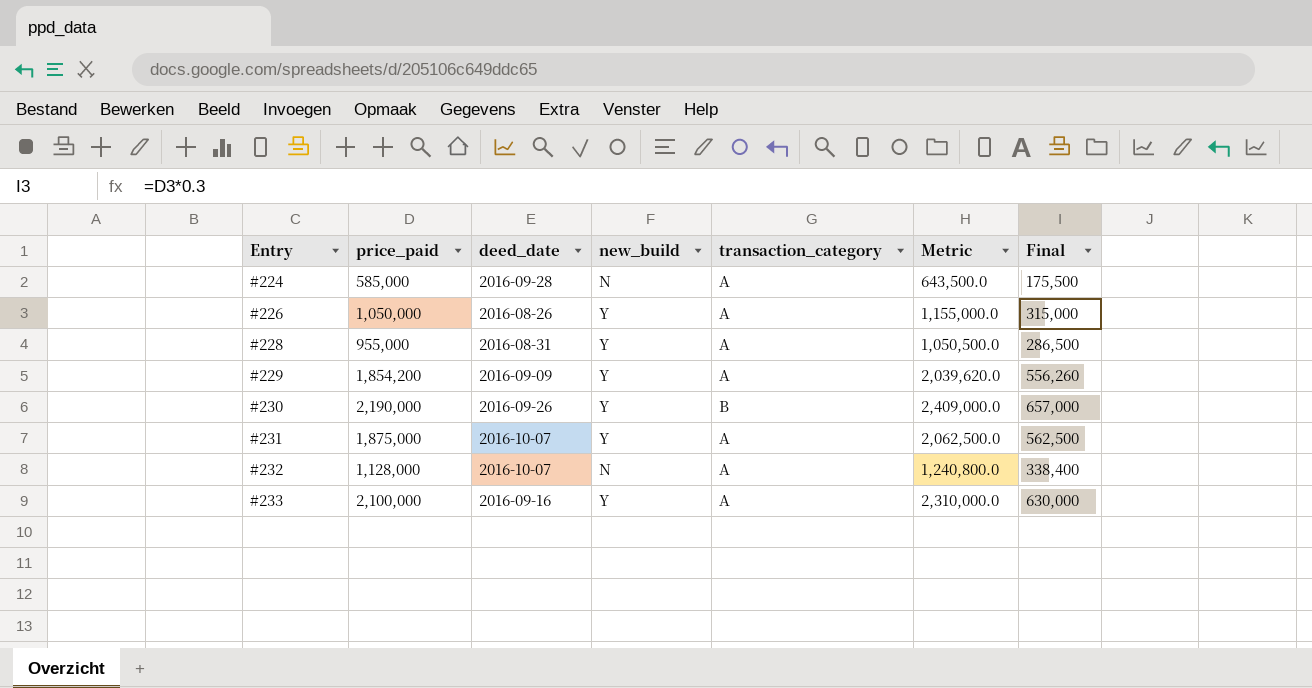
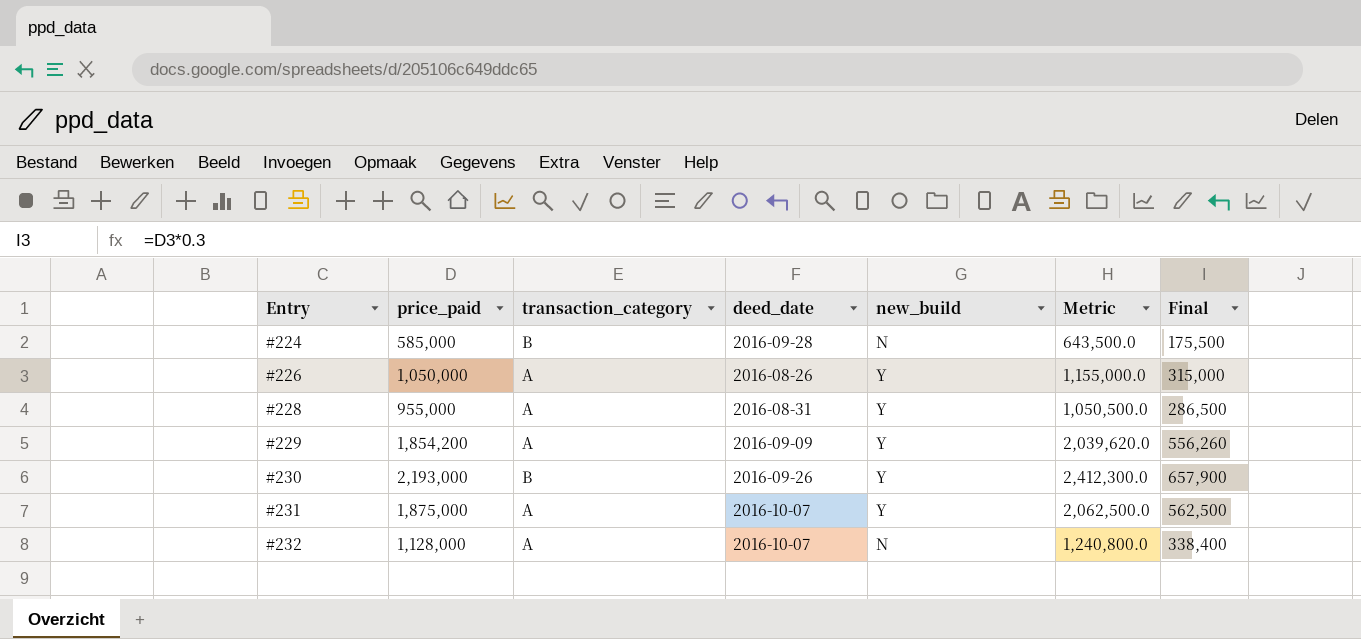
column transaction_category | position: 5 -> 3
row #233: 2,100,000 | 2016-09-16 | Y | A | 2,310,000.0 | 630,000 -> none
#224 | transaction_category: A -> B
#230 | price_paid: 2,190,000 -> 2,193,000
#230 | Metric: 2,409,000.0 -> 2,412,300.0
#230 | Final: 657,000 -> 657,900

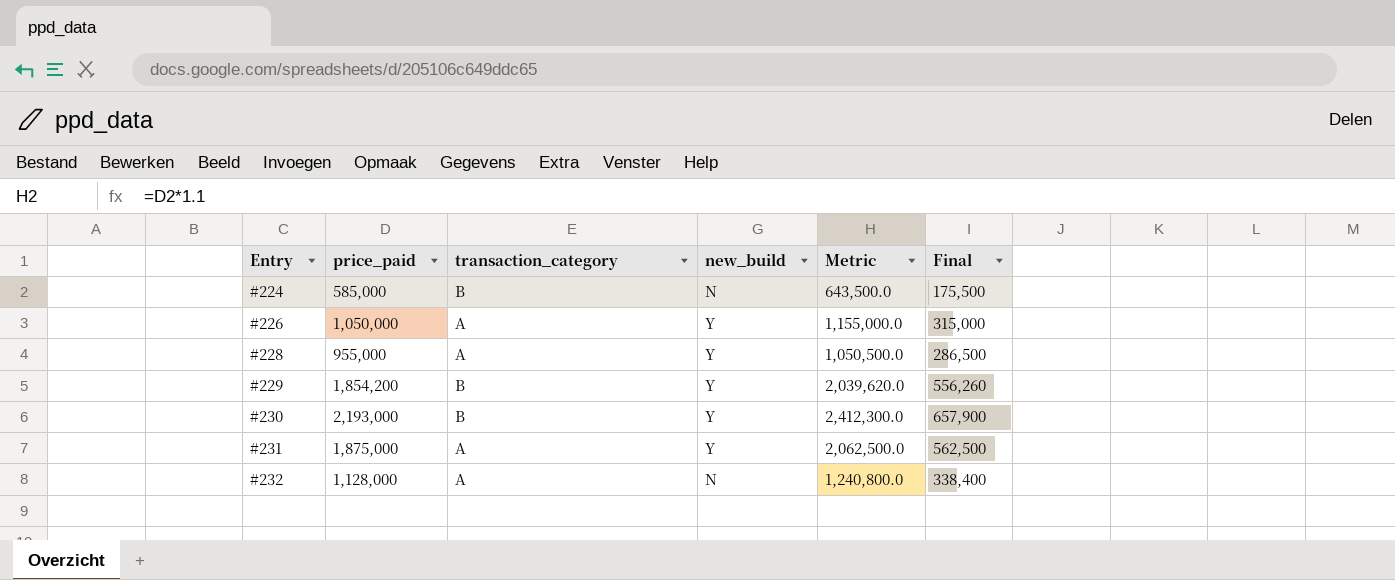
column deed_date | position: 4 -> none
#229 | transaction_category: A -> B

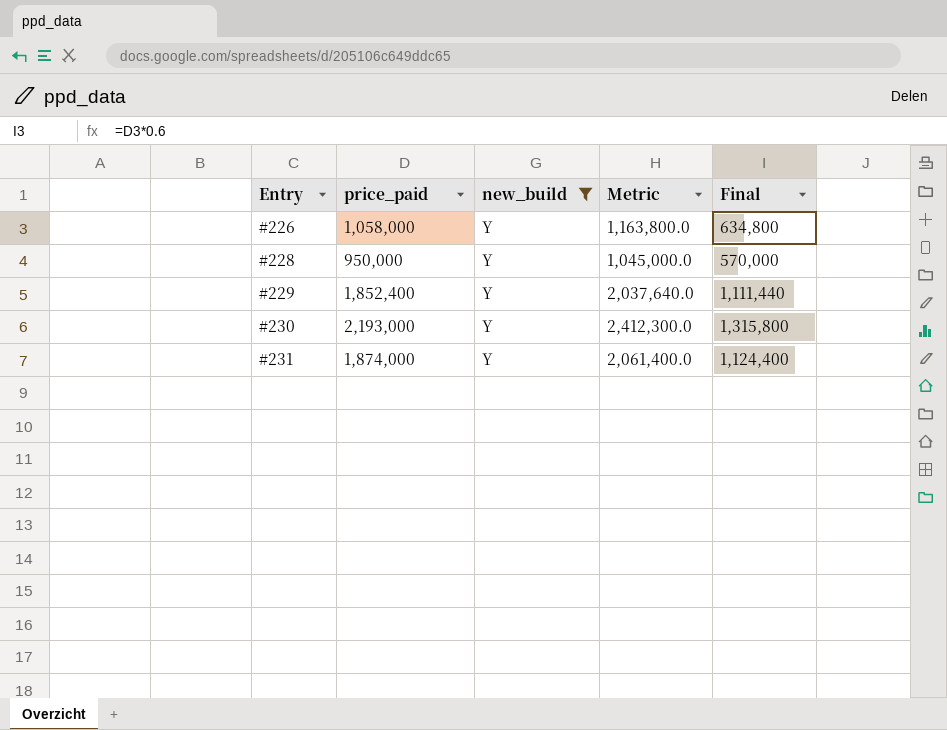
filter: none -> new_build = Y
column transaction_category | position: 3 -> none
column Final | formula: [price_paid] * 0.3 -> [price_paid] * 0.6
#226 | price_paid: 1,050,000 -> 1,058,000
#226 | Metric: 1,155,000.0 -> 1,163,800.0
#228 | price_paid: 955,000 -> 950,000
#228 | Metric: 1,050,500.0 -> 1,045,000.0
#229 | price_paid: 1,854,200 -> 1,852,400
#229 | Metric: 2,039,620.0 -> 2,037,640.0
#231 | price_paid: 1,875,000 -> 1,874,000
#231 | Metric: 2,062,500.0 -> 2,061,400.0

